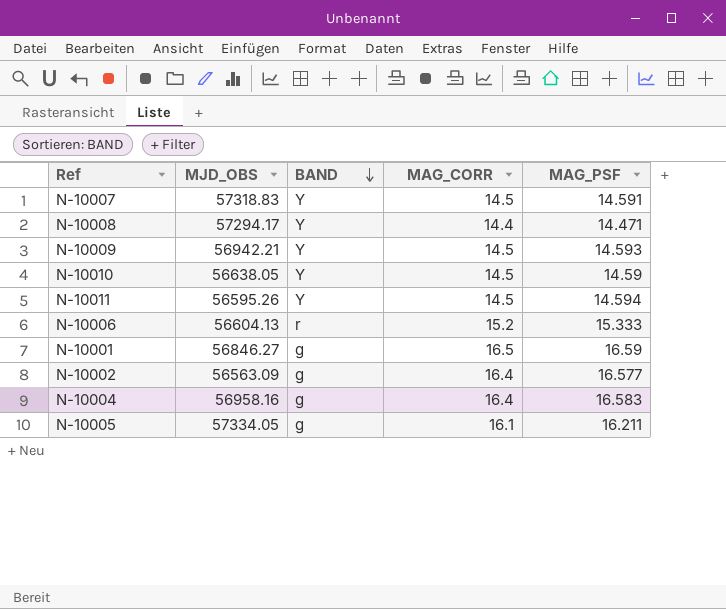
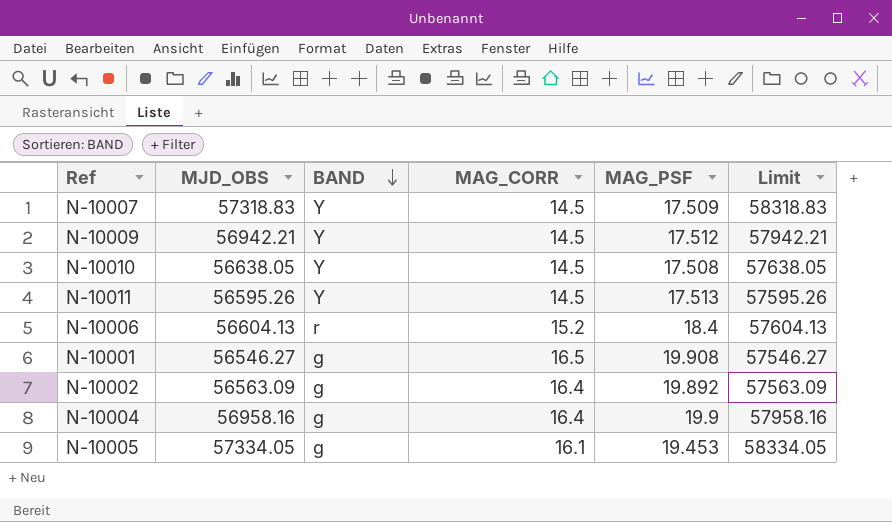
column Limit | formula: none -> [MJD_OBS] + 1000
row N-10008: 57294.17 | Y | 14.4 | 14.471 -> none
N-10007 | MAG_PSF: 14.591 -> 17.509
N-10009 | MAG_PSF: 14.593 -> 17.512
N-10010 | MAG_PSF: 14.59 -> 17.508
N-10011 | MAG_PSF: 14.594 -> 17.513
N-10006 | MAG_PSF: 15.333 -> 18.4
N-10001 | MJD_OBS: 56846.27 -> 56546.27
N-10001 | MAG_PSF: 16.59 -> 19.908
N-10002 | MAG_PSF: 16.577 -> 19.892
N-10004 | MAG_PSF: 16.583 -> 19.9
N-10005 | MAG_PSF: 16.211 -> 19.453

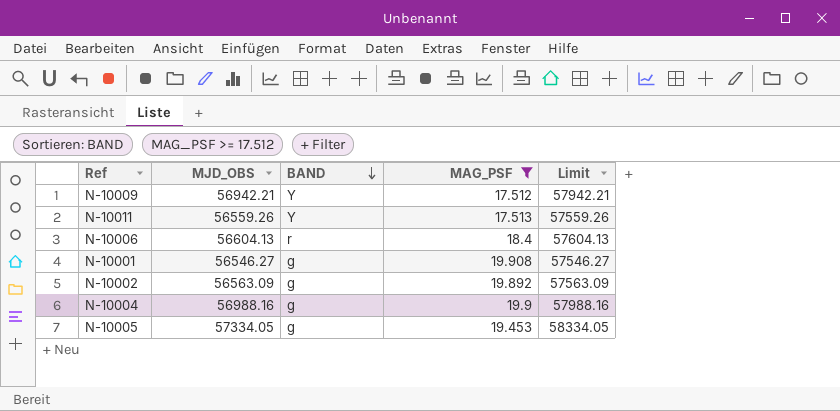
filter: none -> MAG_PSF >= 17.512
column MAG_CORR | position: 4 -> none
N-10011 | MJD_OBS: 56595.26 -> 56559.26
N-10011 | Limit: 57595.26 -> 57559.26
N-10004 | MJD_OBS: 56958.16 -> 56988.16
N-10004 | Limit: 57958.16 -> 57988.16

